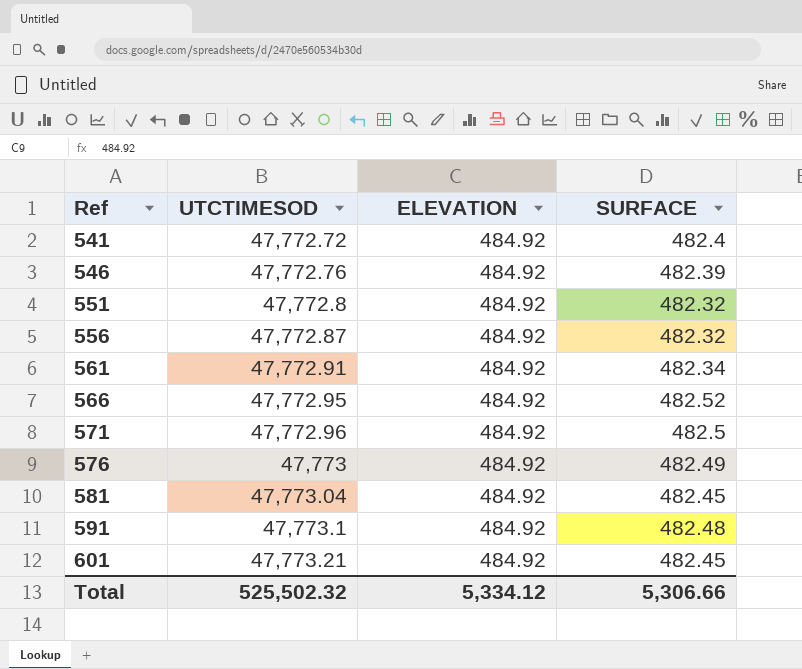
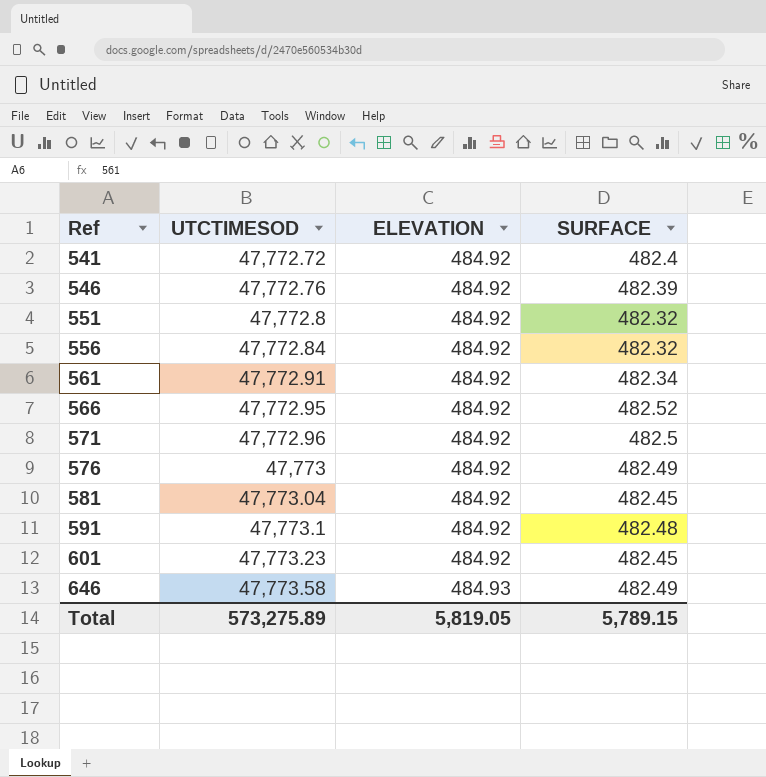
556 | UTCTIMESOD: 47,772.87 -> 47,772.84
601 | UTCTIMESOD: 47,773.21 -> 47,773.23
row 646: none -> 47,773.58 | 484.93 | 482.49
Total | UTCTIMESOD: 525,502.32 -> 573,275.89
Total | ELEVATION: 5,334.12 -> 5,819.05
Total | SURFACE: 5,306.66 -> 5,789.15

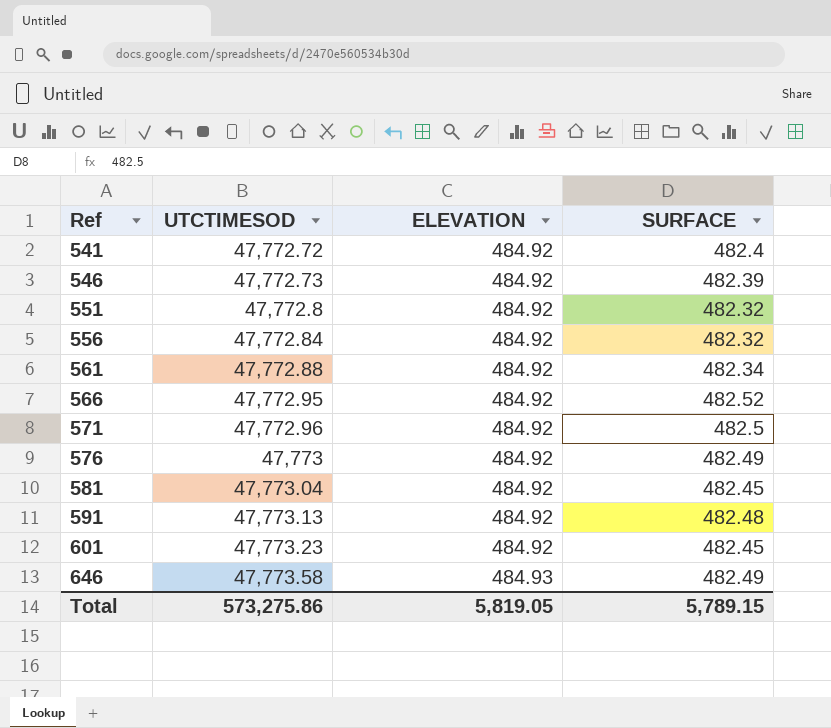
546 | UTCTIMESOD: 47,772.76 -> 47,772.73
561 | UTCTIMESOD: 47,772.91 -> 47,772.88
591 | UTCTIMESOD: 47,773.1 -> 47,773.13
Total | UTCTIMESOD: 573,275.89 -> 573,275.86

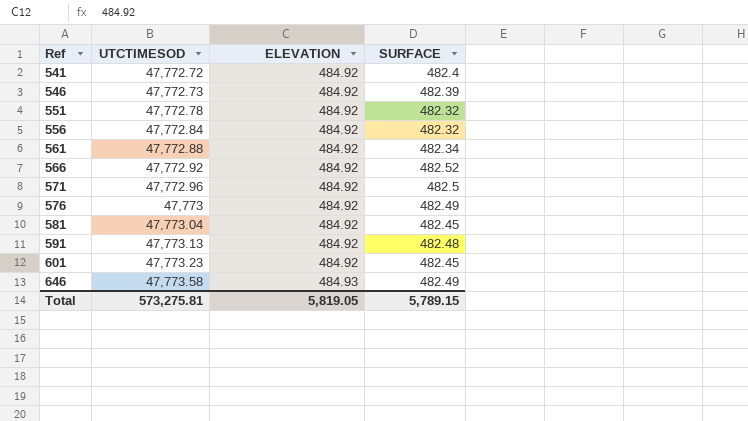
551 | UTCTIMESOD: 47,772.8 -> 47,772.78
566 | UTCTIMESOD: 47,772.95 -> 47,772.92
Total | UTCTIMESOD: 573,275.86 -> 573,275.81

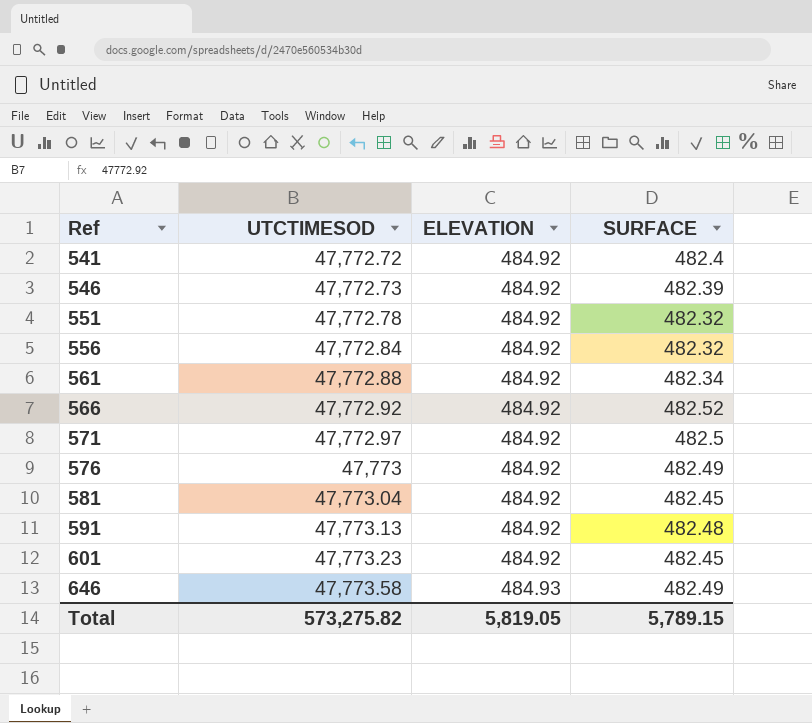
571 | UTCTIMESOD: 47,772.96 -> 47,772.97
Total | UTCTIMESOD: 573,275.81 -> 573,275.82

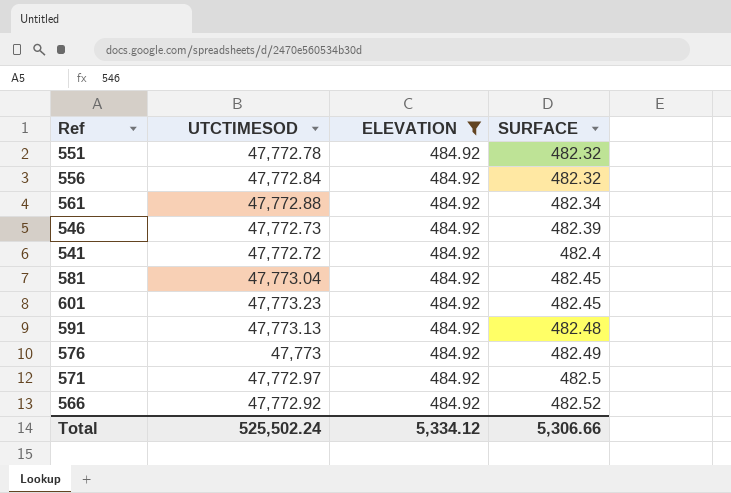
filter: none -> ELEVATION = 484.92
row order: Ref ascending -> SURFACE ascending
Total | UTCTIMESOD: 573,275.82 -> 525,502.24
Total | ELEVATION: 5,819.05 -> 5,334.12
Total | SURFACE: 5,789.15 -> 5,306.66

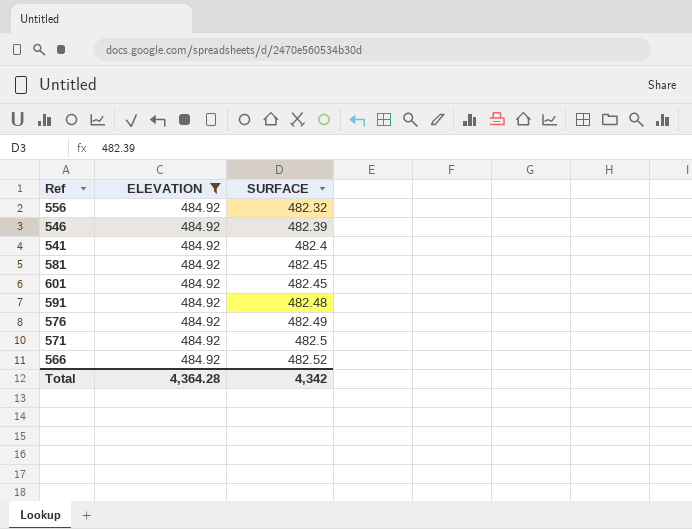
column UTCTIMESOD | position: 2 -> none
row 551: 47,772.78 | 484.92 | 482.32 -> none
row 561: 47,772.88 | 484.92 | 482.34 -> none
Total | ELEVATION: 5,334.12 -> 4,364.28
Total | SURFACE: 5,306.66 -> 4,342

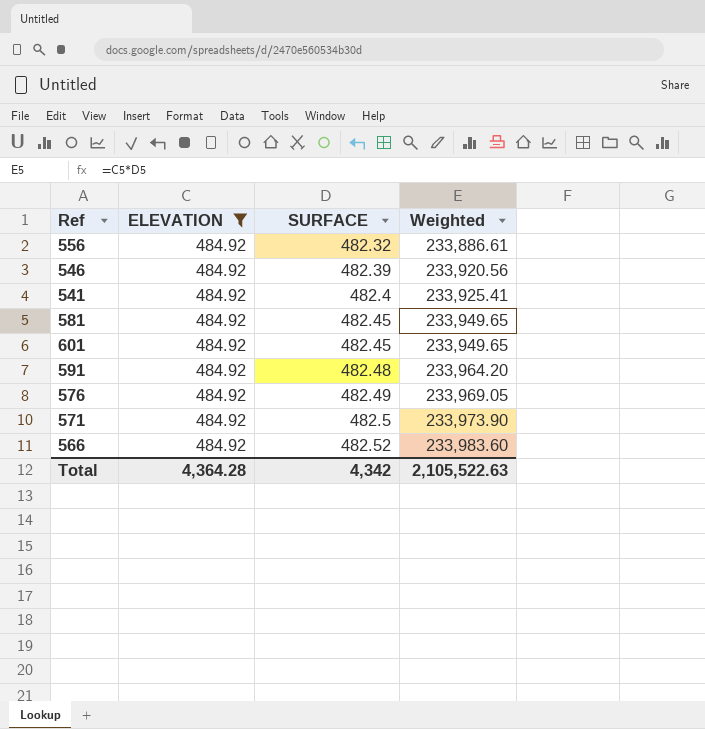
column Weighted | formula: none -> [ELEVATION] * [SURFACE]

